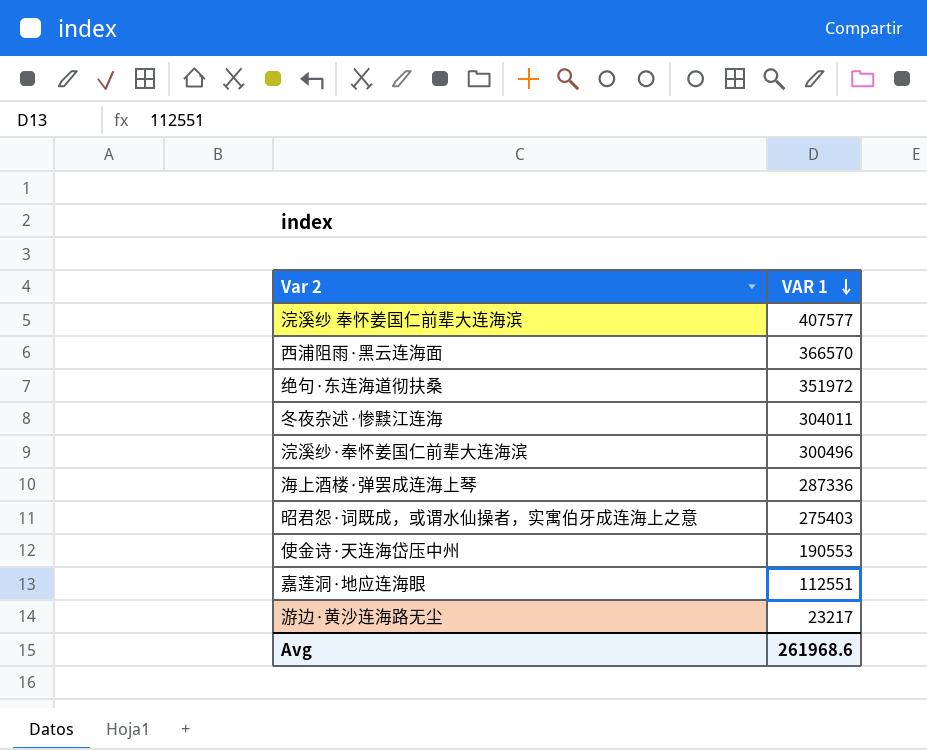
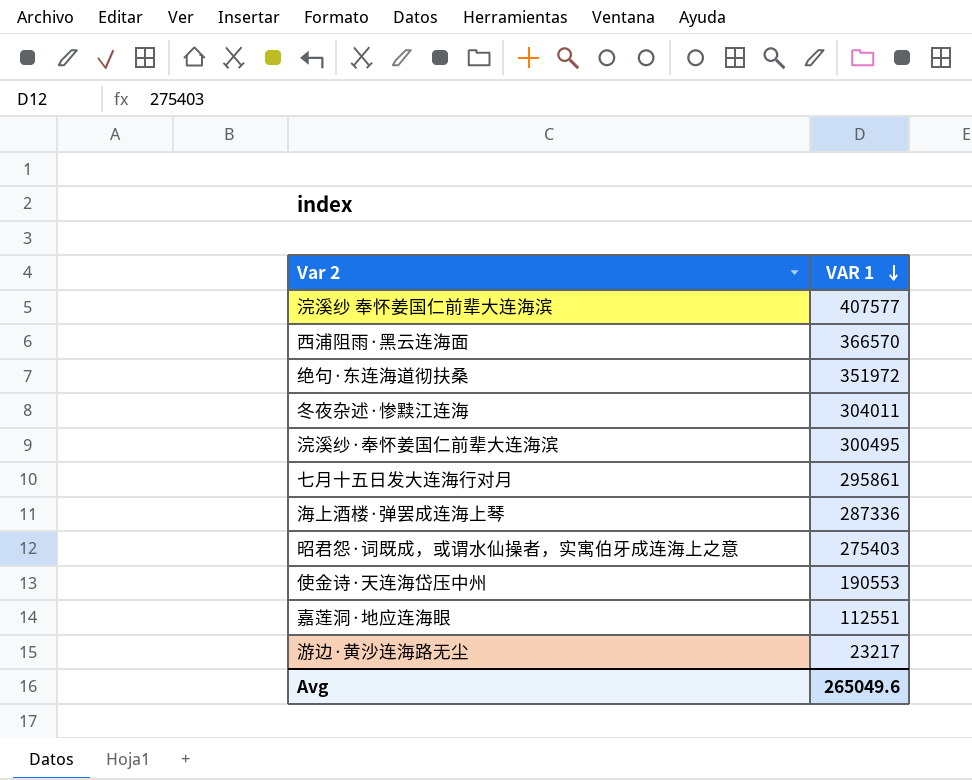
浣溪纱·奉怀姜国仁前辈大连海滨 | VAR 1: 300496 -> 300495
row 七月十五日发大连海行对月: none -> 295861
Avg | VAR 1: 261968.6 -> 265049.6

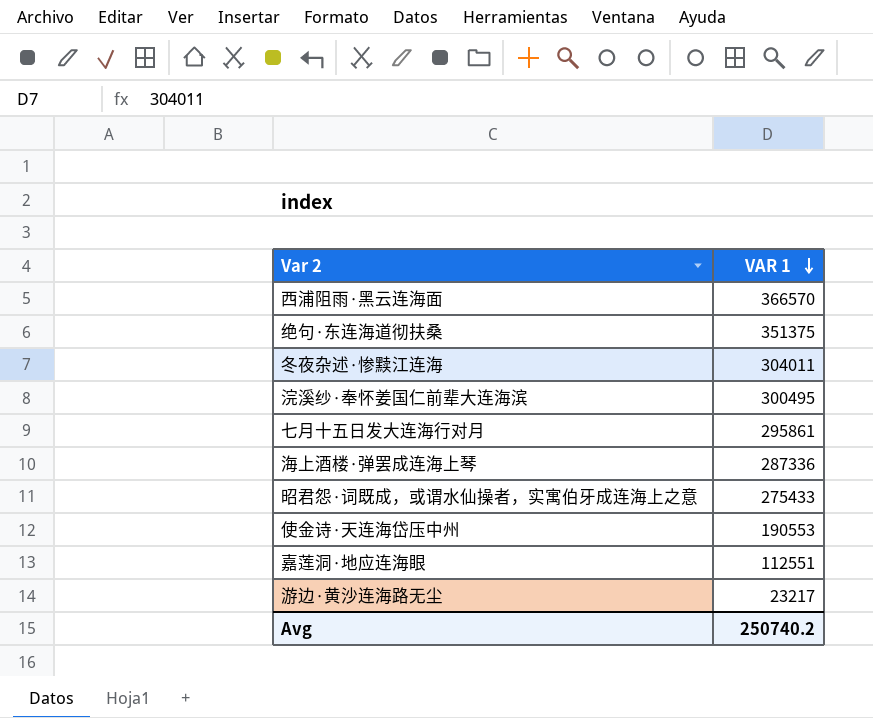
row 浣溪纱 奉怀姜国仁前辈大连海滨: 407577 -> none
绝句·东连海道彻扶桑 | VAR 1: 351972 -> 351375
昭君怨·词既成，或谓水仙操者，实寓伯牙成连海上之意 | VAR 1: 275403 -> 275433
Avg | VAR 1: 265049.6 -> 250740.2

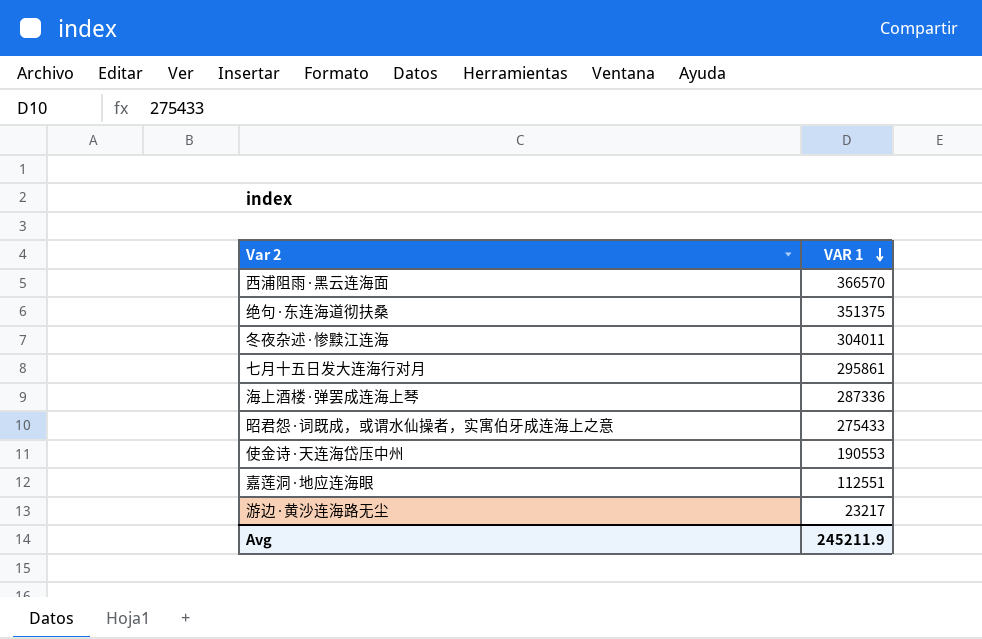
row 浣溪纱·奉怀姜国仁前辈大连海滨: 300495 -> none
Avg | VAR 1: 250740.2 -> 245211.9

